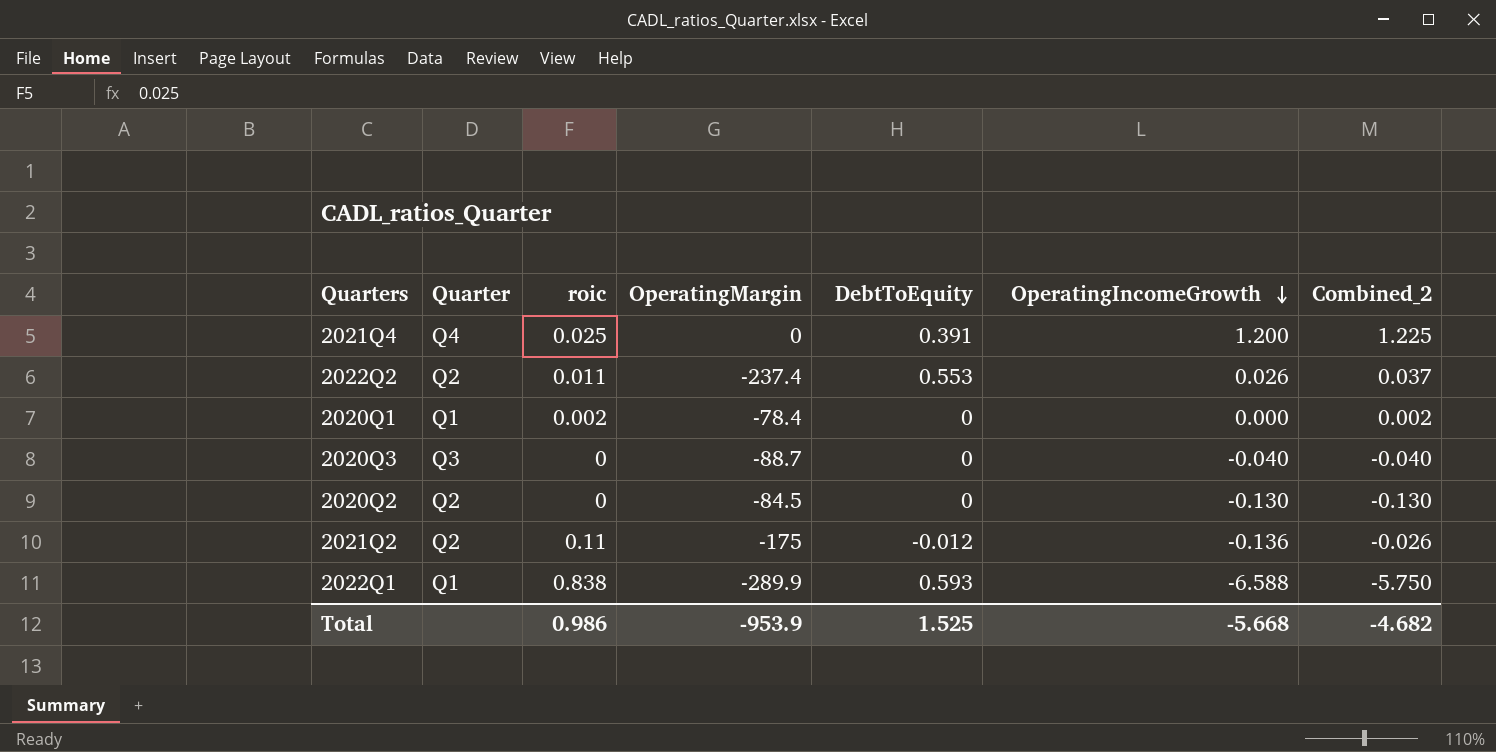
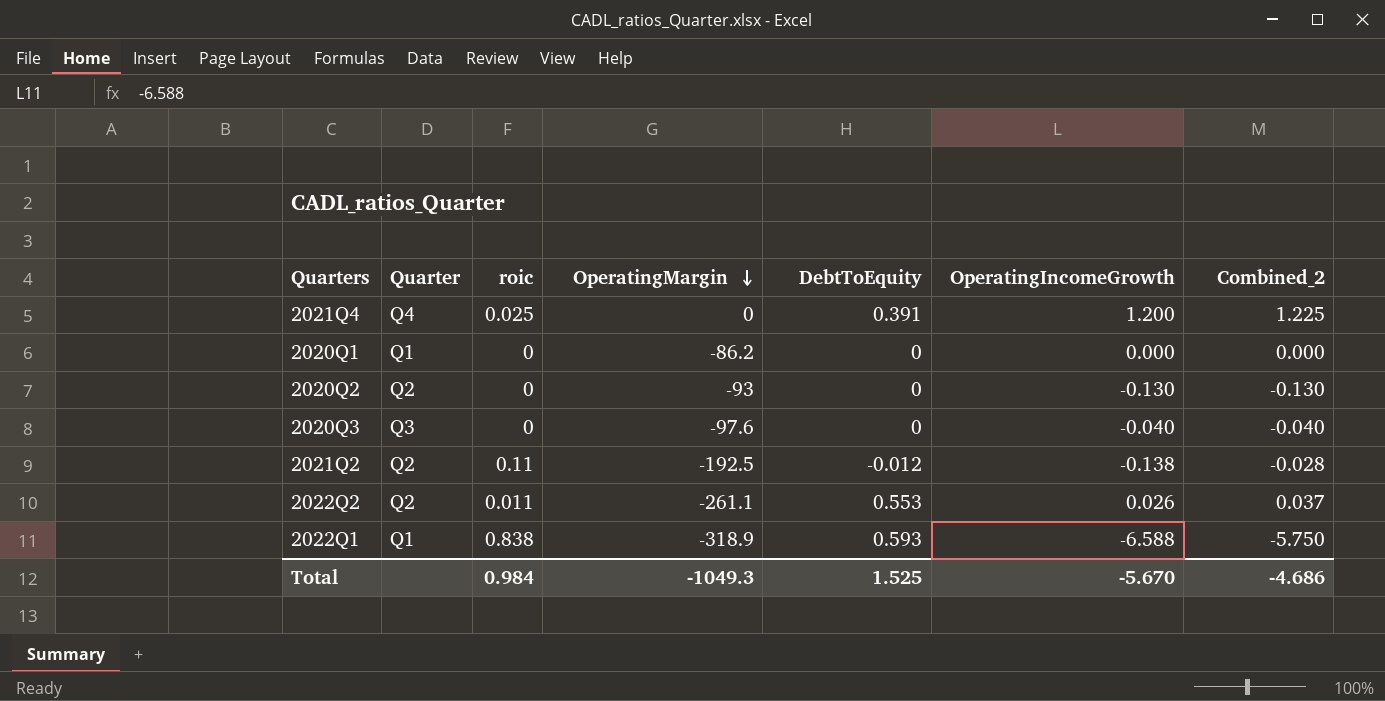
row order: OperatingIncomeGrowth descending -> OperatingMargin descending
2020Q1 | roic: 0.002 -> 0
2020Q1 | OperatingMargin: -78.4 -> -86.2
2020Q1 | Combined_2: 0.002 -> 0.000
2020Q2 | OperatingMargin: -84.5 -> -93
2020Q3 | OperatingMargin: -88.7 -> -97.6
2021Q2 | OperatingMargin: -175 -> -192.5
2021Q2 | OperatingIncomeGrowth: -0.136 -> -0.138
2021Q2 | Combined_2: -0.026 -> -0.028
2022Q2 | OperatingMargin: -237.4 -> -261.1
2022Q1 | OperatingMargin: -289.9 -> -318.9
Total | roic: 0.986 -> 0.984
Total | OperatingMargin: -953.9 -> -1049.3
Total | OperatingIncomeGrowth: -5.668 -> -5.670
Total | Combined_2: -4.682 -> -4.686

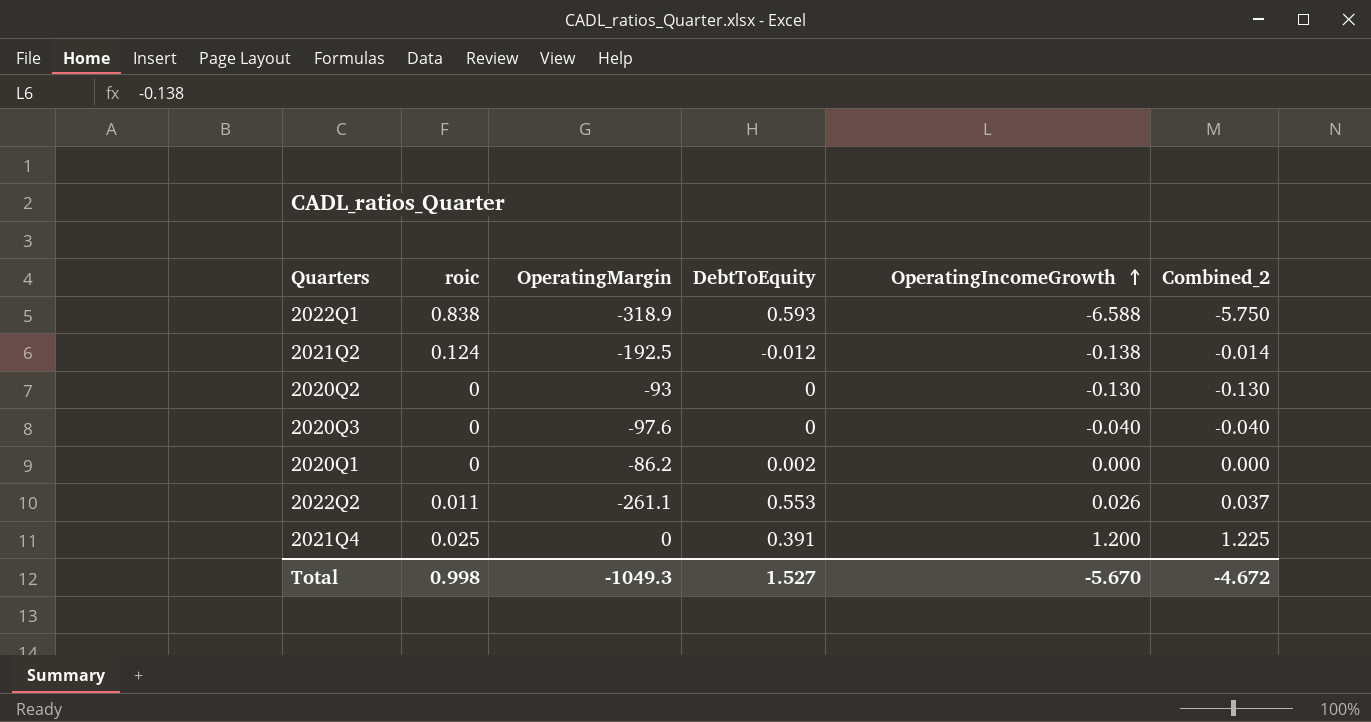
row order: OperatingMargin descending -> OperatingIncomeGrowth ascending
column Quarter | position: 2 -> none
2021Q2 | roic: 0.11 -> 0.124
2021Q2 | Combined_2: -0.028 -> -0.014
2020Q1 | DebtToEquity: 0 -> 0.002
Total | roic: 0.984 -> 0.998
Total | DebtToEquity: 1.525 -> 1.527
Total | Combined_2: -4.686 -> -4.672

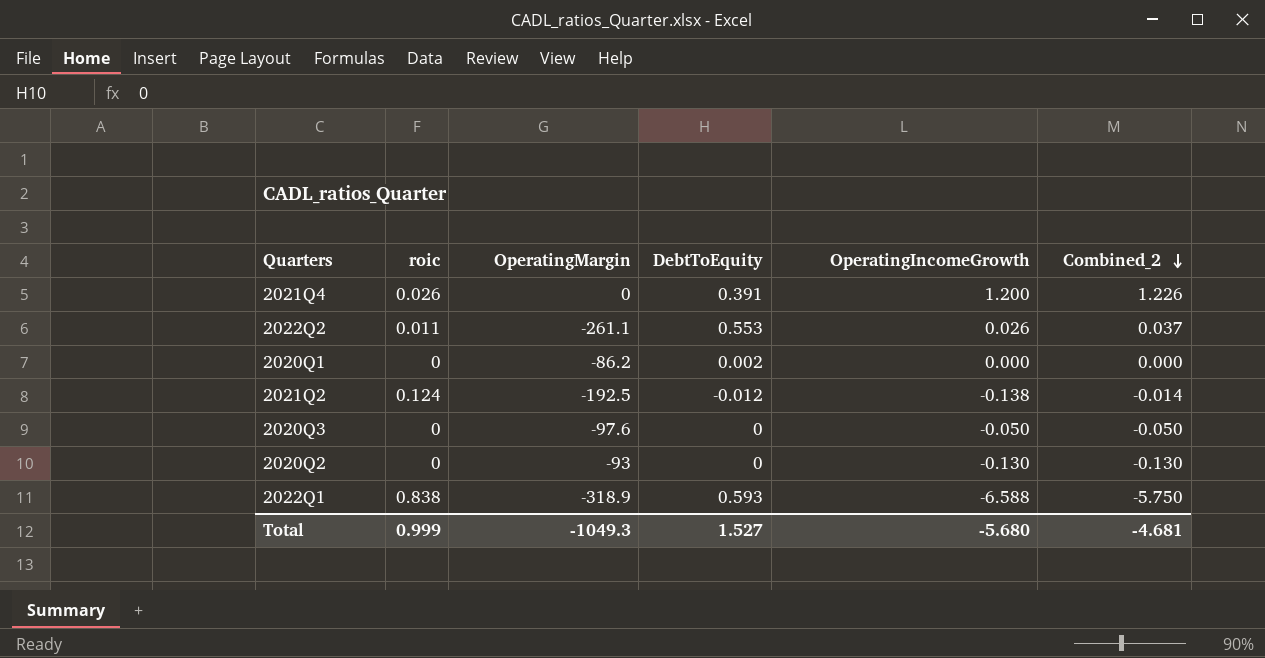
row order: OperatingIncomeGrowth ascending -> Combined_2 descending
2021Q4 | roic: 0.025 -> 0.026
2021Q4 | Combined_2: 1.225 -> 1.226
2020Q3 | OperatingIncomeGrowth: -0.040 -> -0.050
2020Q3 | Combined_2: -0.040 -> -0.050
Total | roic: 0.998 -> 0.999
Total | OperatingIncomeGrowth: -5.670 -> -5.680
Total | Combined_2: -4.672 -> -4.681

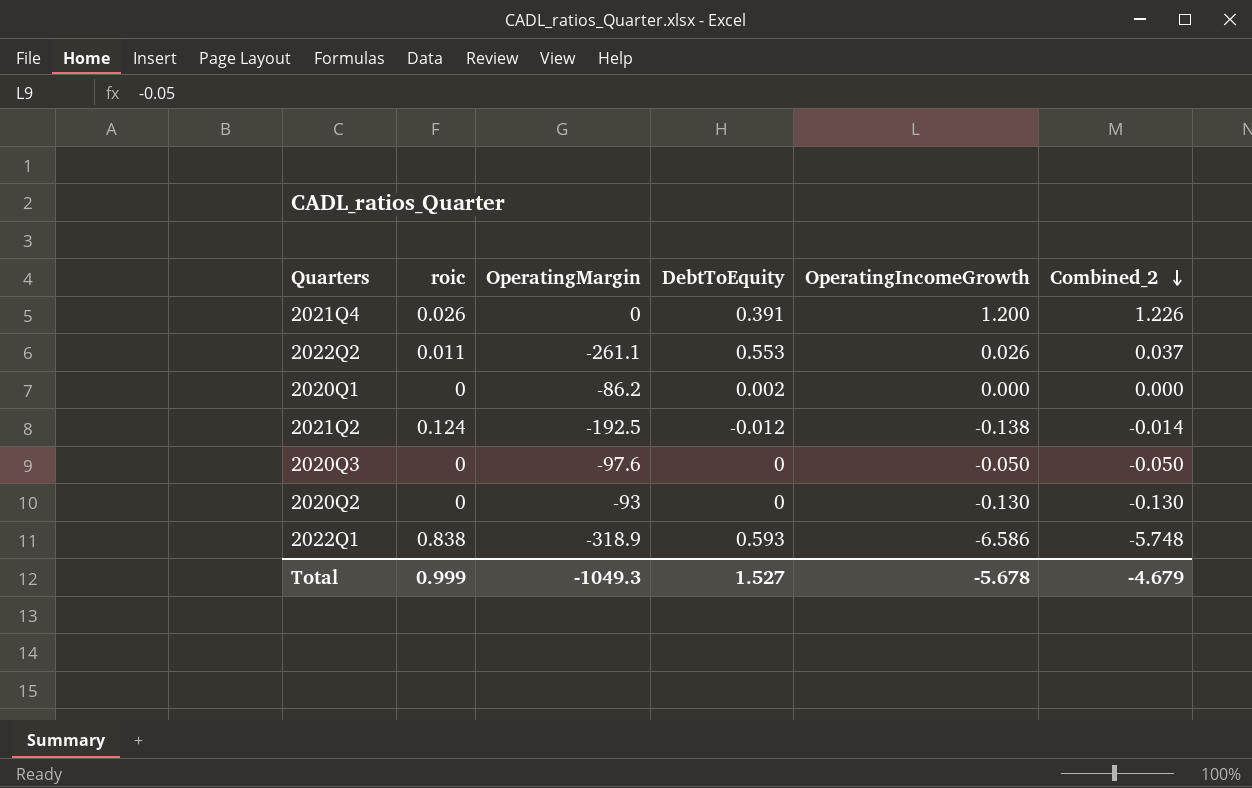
2022Q1 | OperatingIncomeGrowth: -6.588 -> -6.586
2022Q1 | Combined_2: -5.750 -> -5.748
Total | OperatingIncomeGrowth: -5.680 -> -5.678
Total | Combined_2: -4.681 -> -4.679

